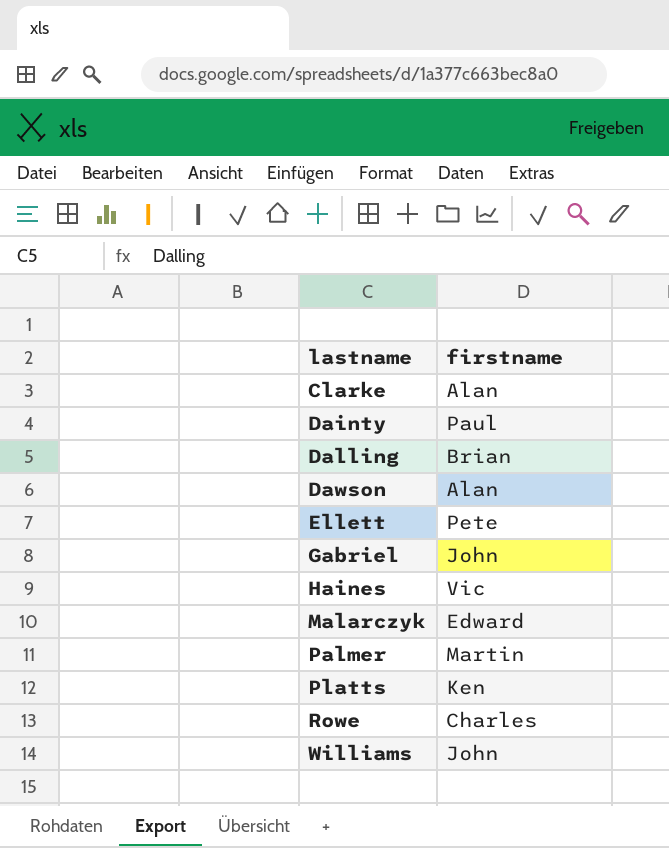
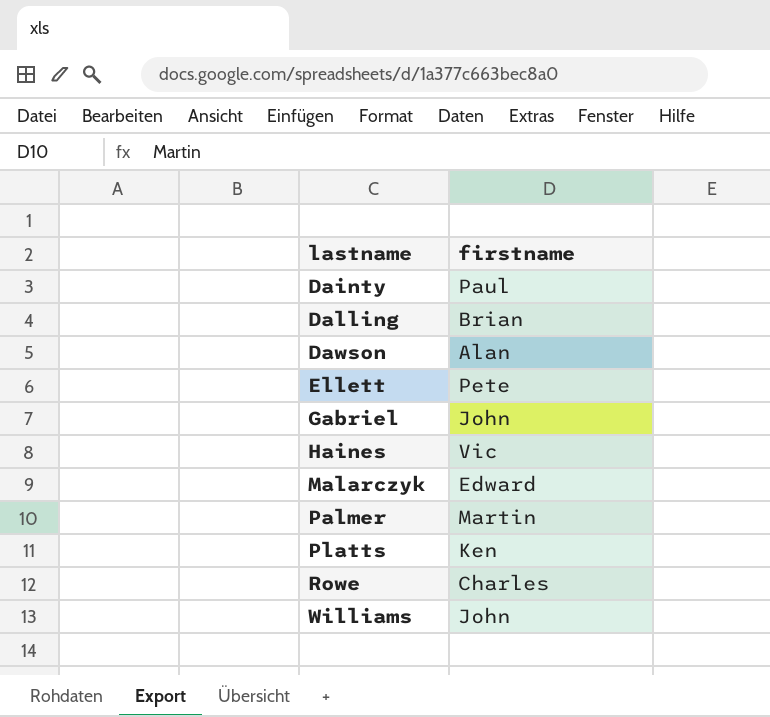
row Clarke: Alan -> none

